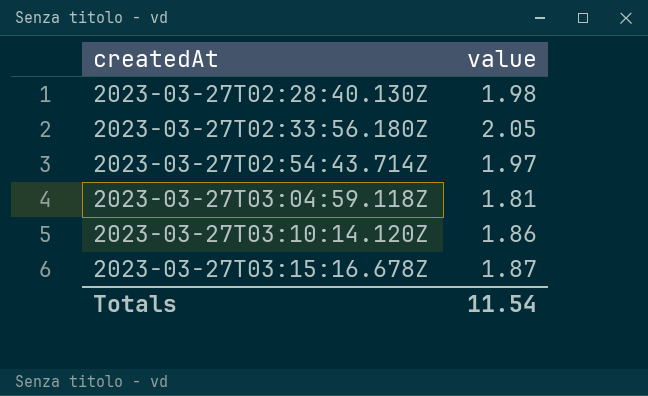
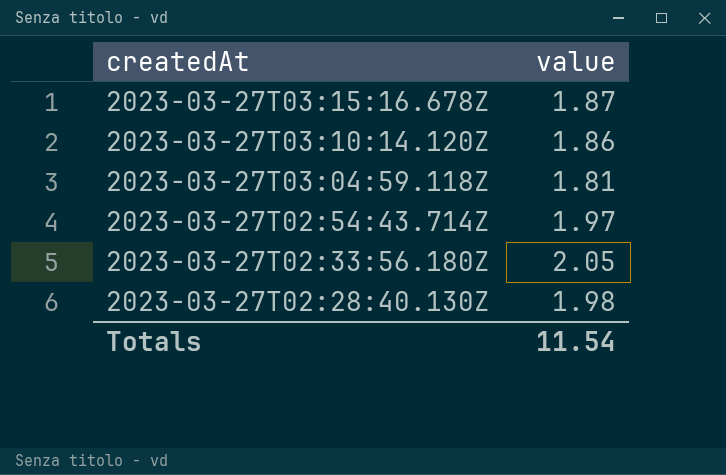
row order: createdAt ascending -> createdAt descending

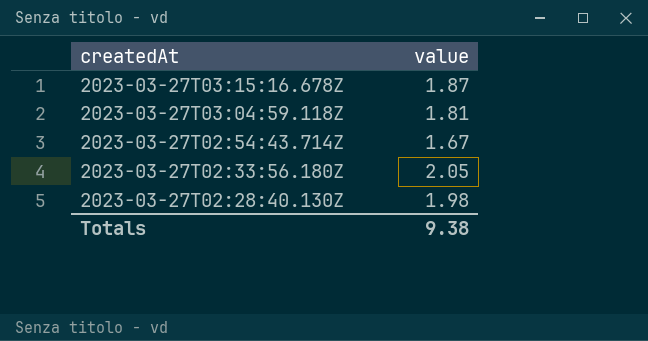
row 2023-03-27T03:10:14.120Z: 1.86 -> none
2023-03-27T02:54:43.714Z | value: 1.97 -> 1.67
Totals | value: 11.54 -> 9.38

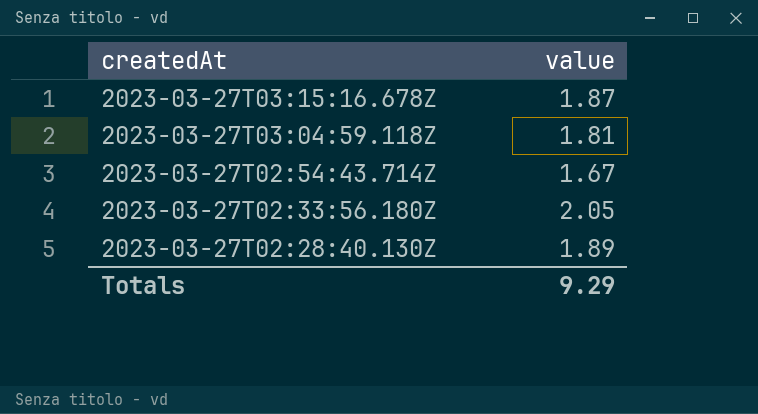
2023-03-27T02:28:40.130Z | value: 1.98 -> 1.89
Totals | value: 9.38 -> 9.29

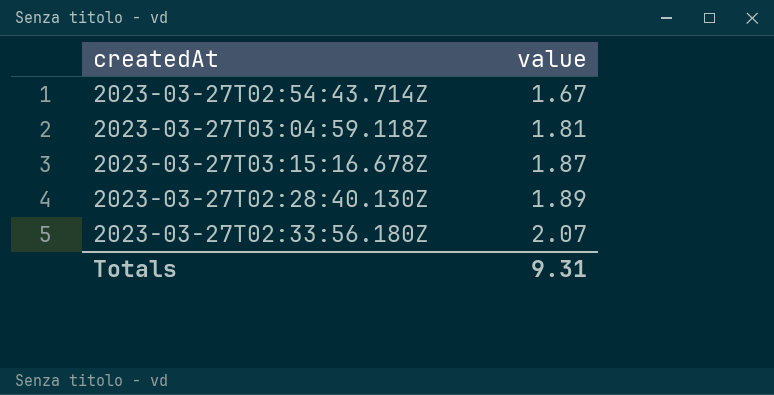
row order: createdAt descending -> value ascending
2023-03-27T02:33:56.180Z | value: 2.05 -> 2.07
Totals | value: 9.29 -> 9.31

